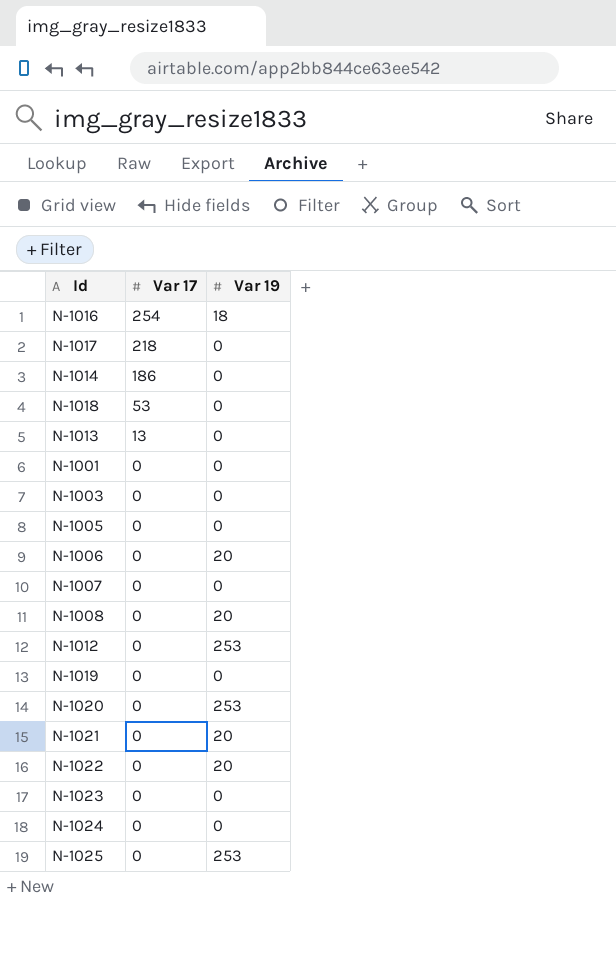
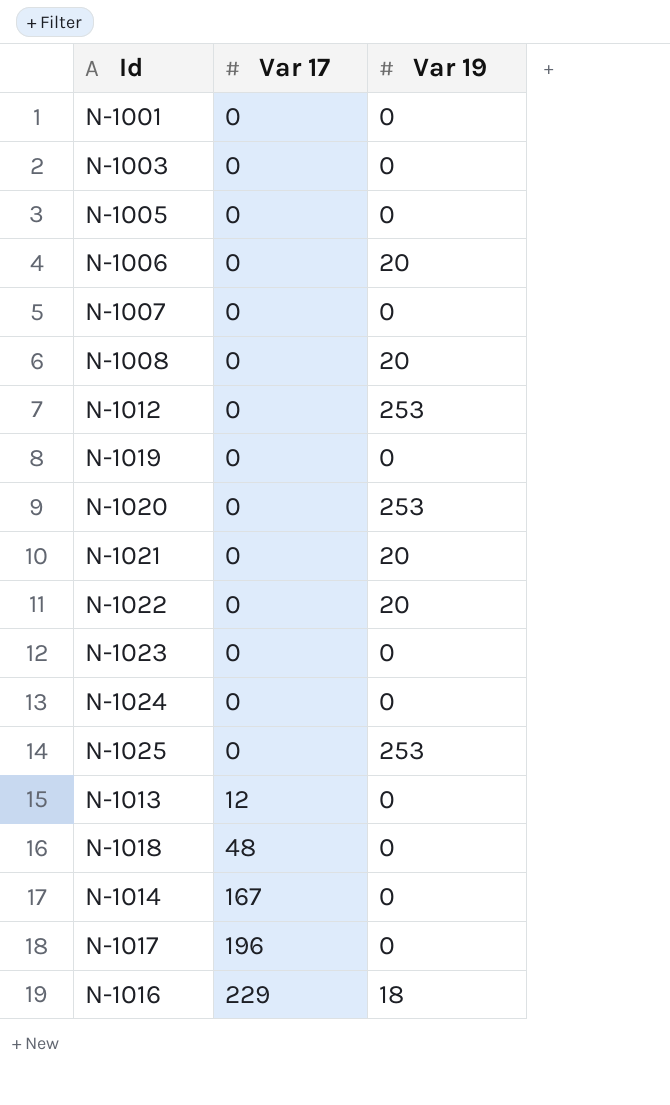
row order: Var 17 descending -> Var 17 ascending
N-1013 | Var 17: 13 -> 12
N-1018 | Var 17: 53 -> 48
N-1014 | Var 17: 186 -> 167
N-1017 | Var 17: 218 -> 196
N-1016 | Var 17: 254 -> 229

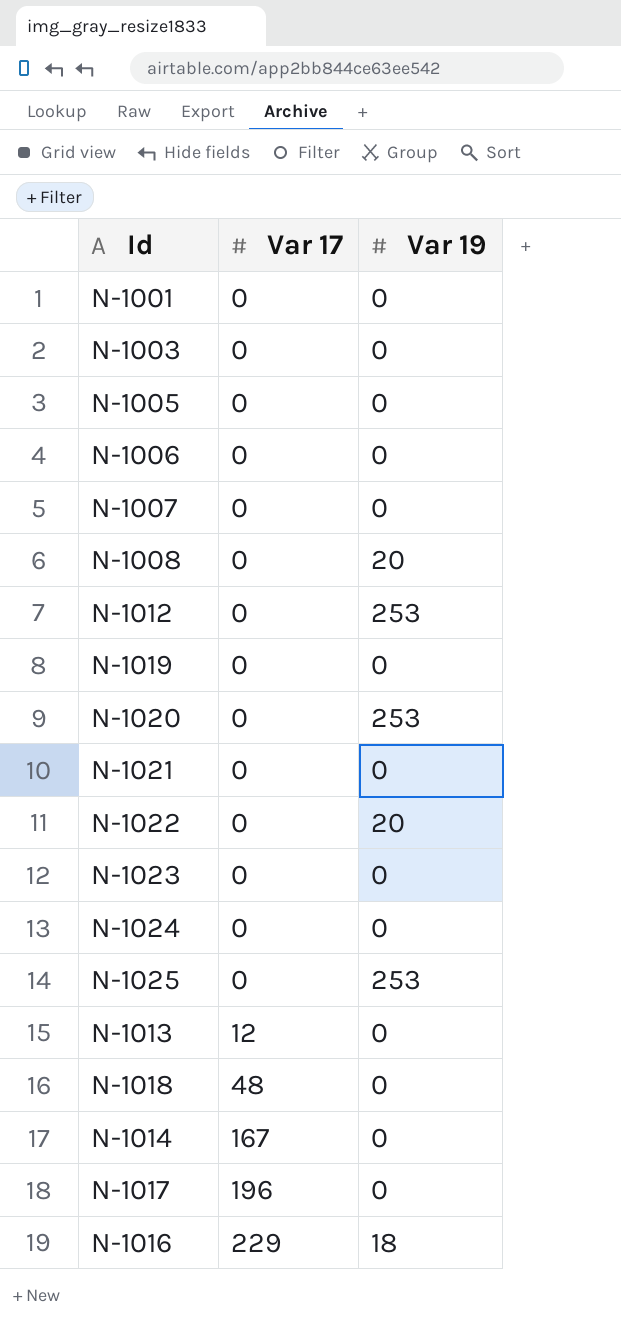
N-1006 | Var 19: 20 -> 0
N-1021 | Var 19: 20 -> 0

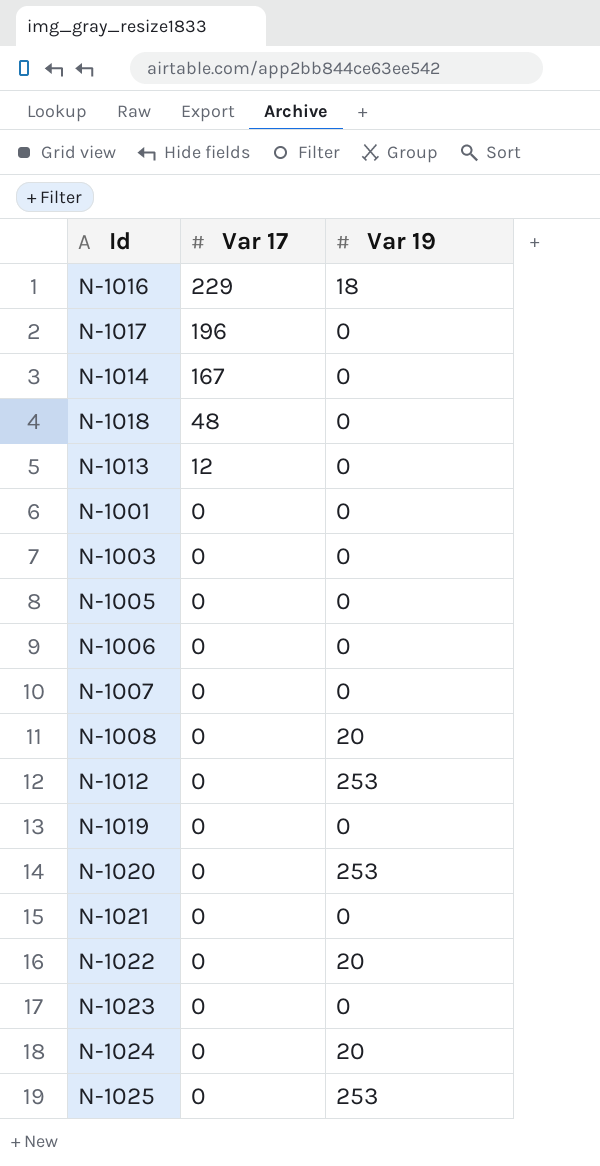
row order: Var 17 ascending -> Var 17 descending
N-1024 | Var 19: 0 -> 20

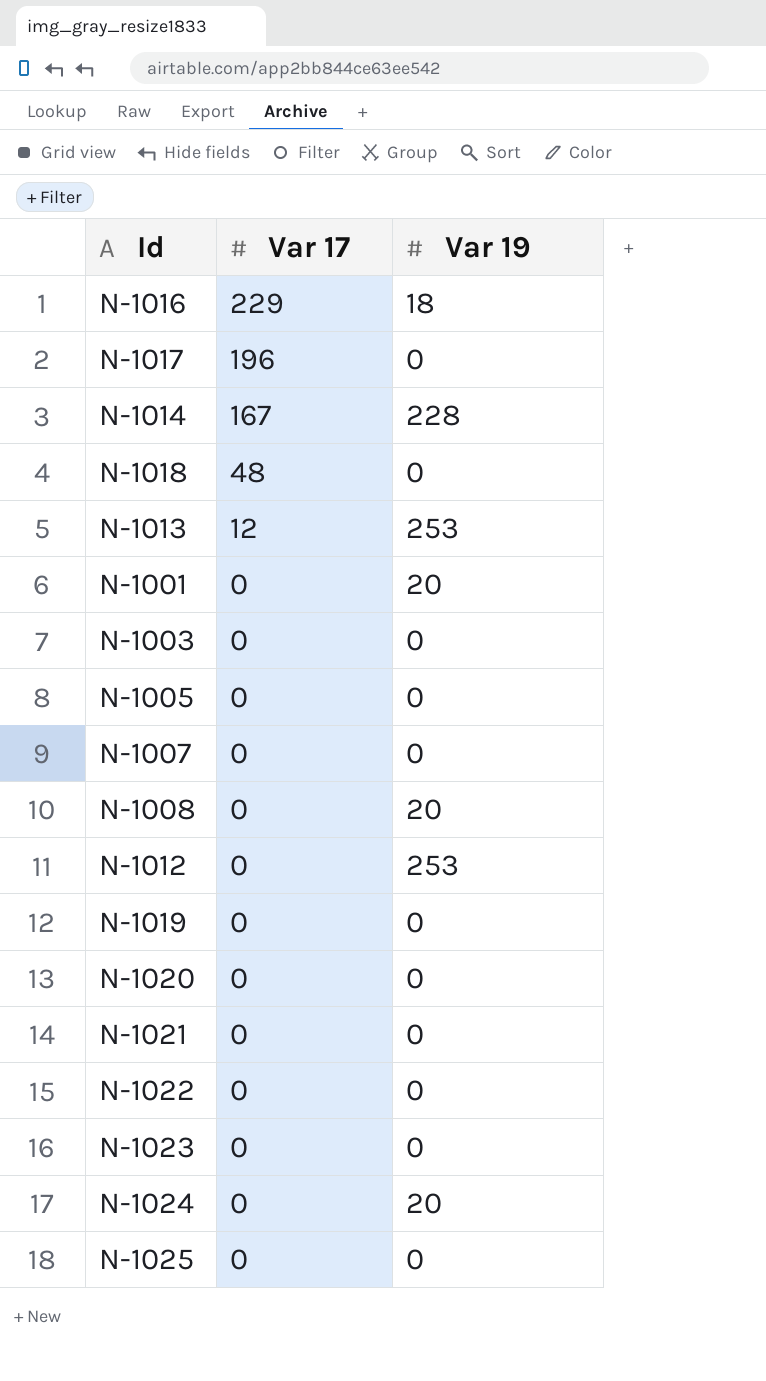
row N-1006: 0 | 0 -> none
N-1014 | Var 19: 0 -> 228
N-1013 | Var 19: 0 -> 253
N-1001 | Var 19: 0 -> 20
N-1020 | Var 19: 253 -> 0
N-1022 | Var 19: 20 -> 0
N-1025 | Var 19: 253 -> 0

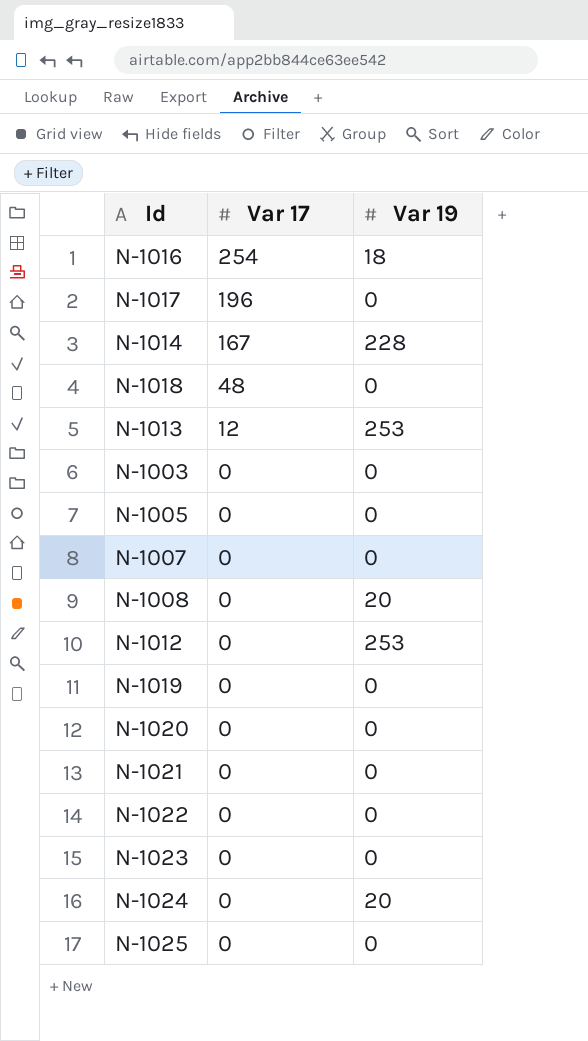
row N-1001: 0 | 20 -> none
N-1016 | Var 17: 229 -> 254

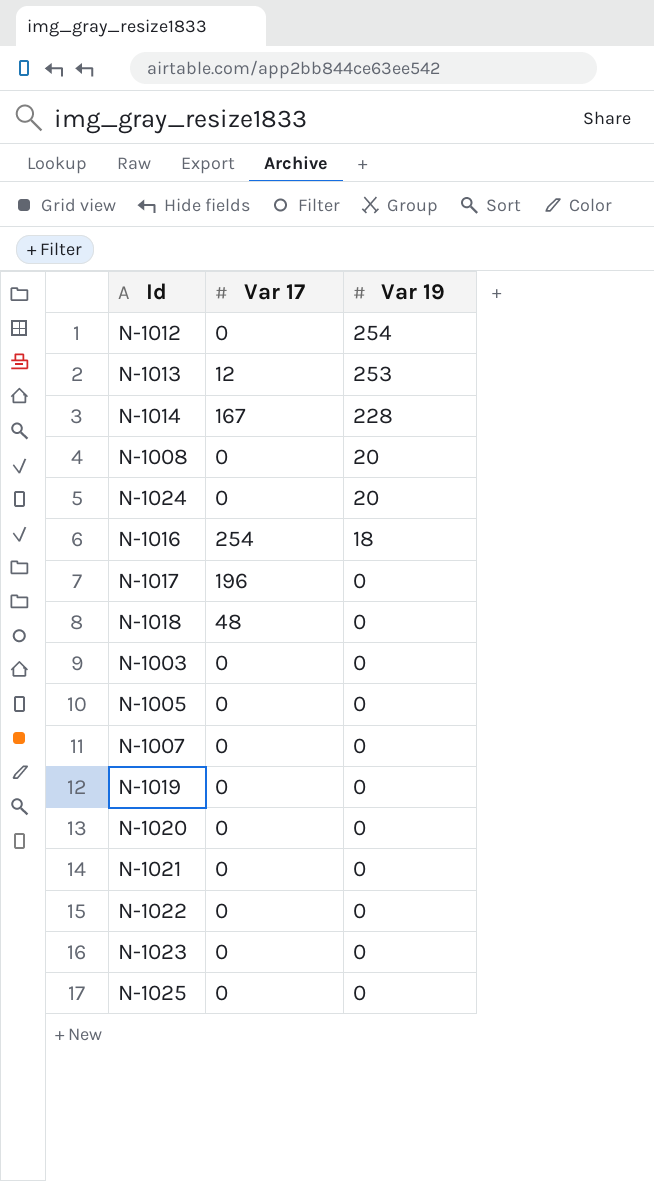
row order: Var 17 descending -> Var 19 descending
N-1012 | Var 19: 253 -> 254

